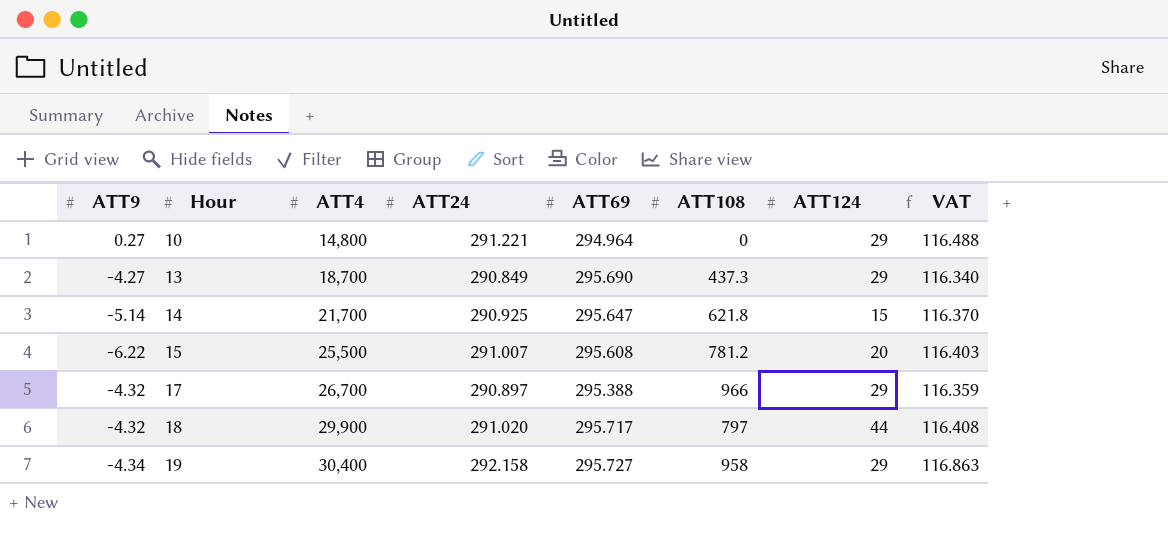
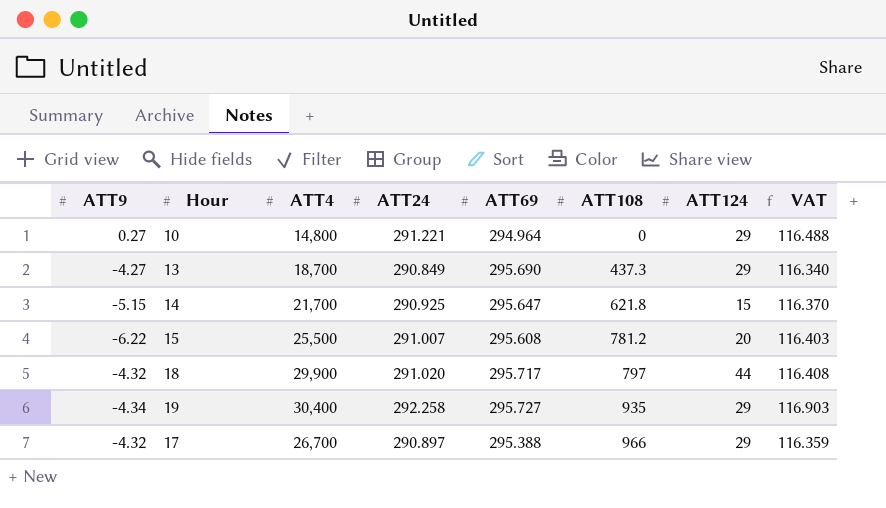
row order: Hour ascending -> ATT108 ascending
14 | ATT9: -5.14 -> -5.15
19 | ATT24: 292.158 -> 292.258
19 | ATT108: 958 -> 935
19 | VAT: 116.863 -> 116.903

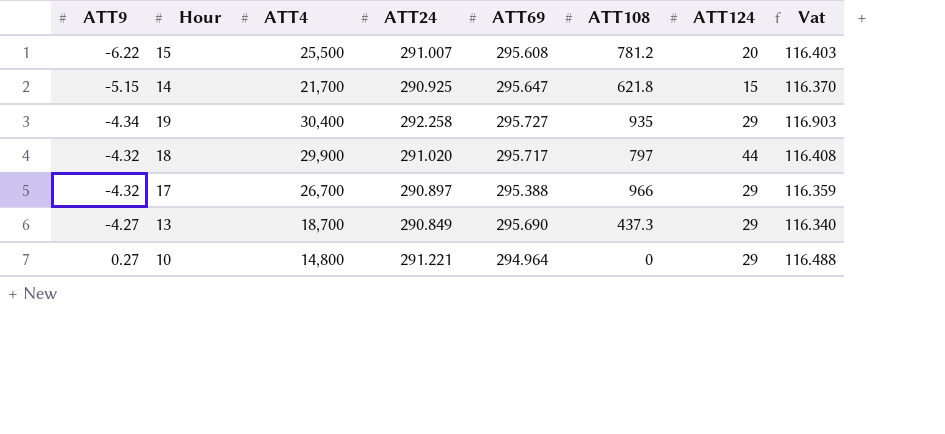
row order: ATT108 ascending -> ATT9 ascending
column name: VAT -> Vat

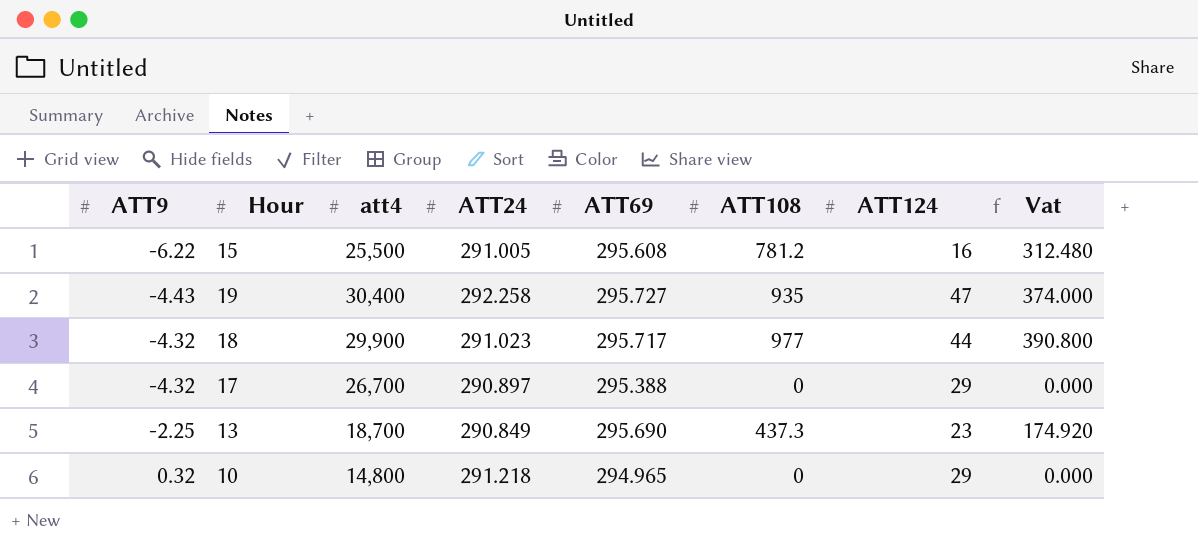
column name: ATT4 -> att4
column Vat | formula: [ATT24] * 0.4 -> [ATT108] * 0.4
row 14: -5.15 | 21,700 | 290.925 | 295.647 | 621.8 | 15 | 116.370 -> none
15 | ATT24: 291.007 -> 291.005
15 | ATT124: 20 -> 16
19 | ATT9: -4.34 -> -4.43
19 | ATT124: 29 -> 47
18 | ATT24: 291.020 -> 291.023
18 | ATT108: 797 -> 977
17 | ATT108: 966 -> 0
13 | ATT9: -4.27 -> -2.25
13 | ATT124: 29 -> 23
10 | ATT9: 0.27 -> 0.32
10 | ATT24: 291.221 -> 291.218
10 | ATT69: 294.964 -> 294.965

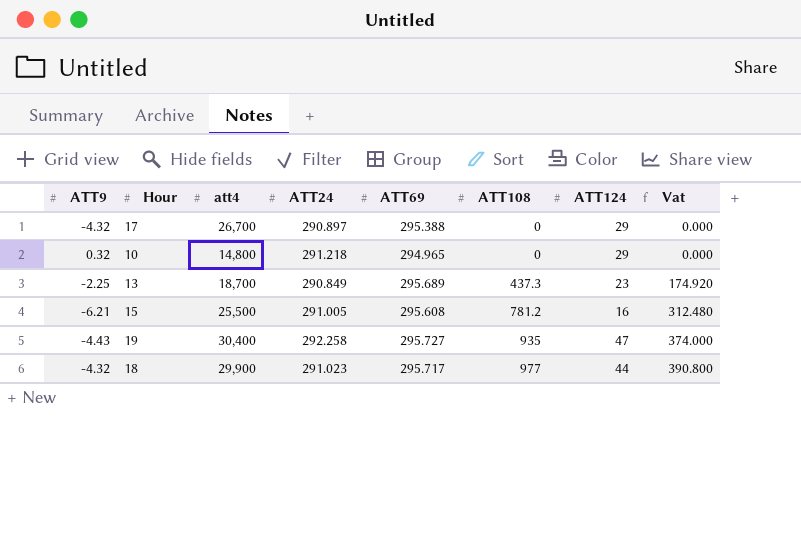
row order: ATT9 ascending -> ATT108 ascending
13 | ATT69: 295.690 -> 295.689
15 | ATT9: -6.22 -> -6.21

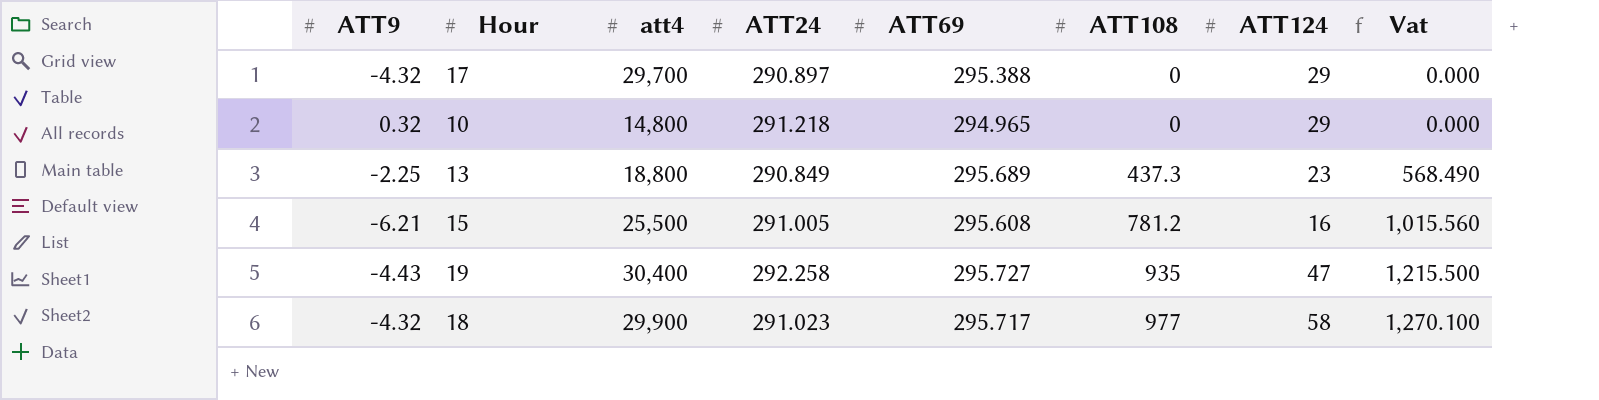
column Vat | formula: [ATT108] * 0.4 -> [ATT108] * 1.3
17 | att4: 26,700 -> 29,700
13 | att4: 18,700 -> 18,800
18 | ATT124: 44 -> 58

